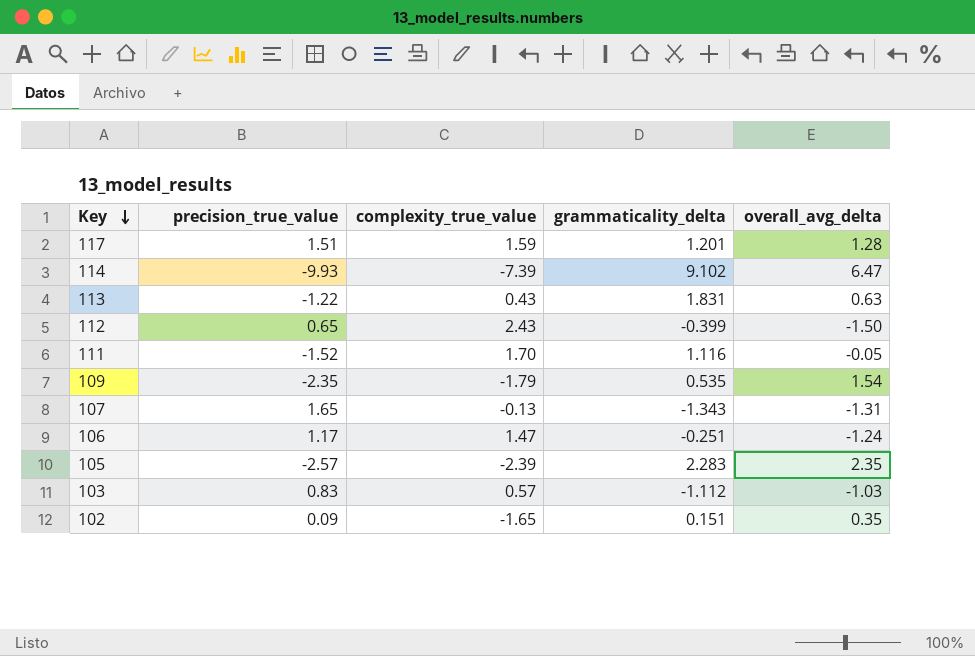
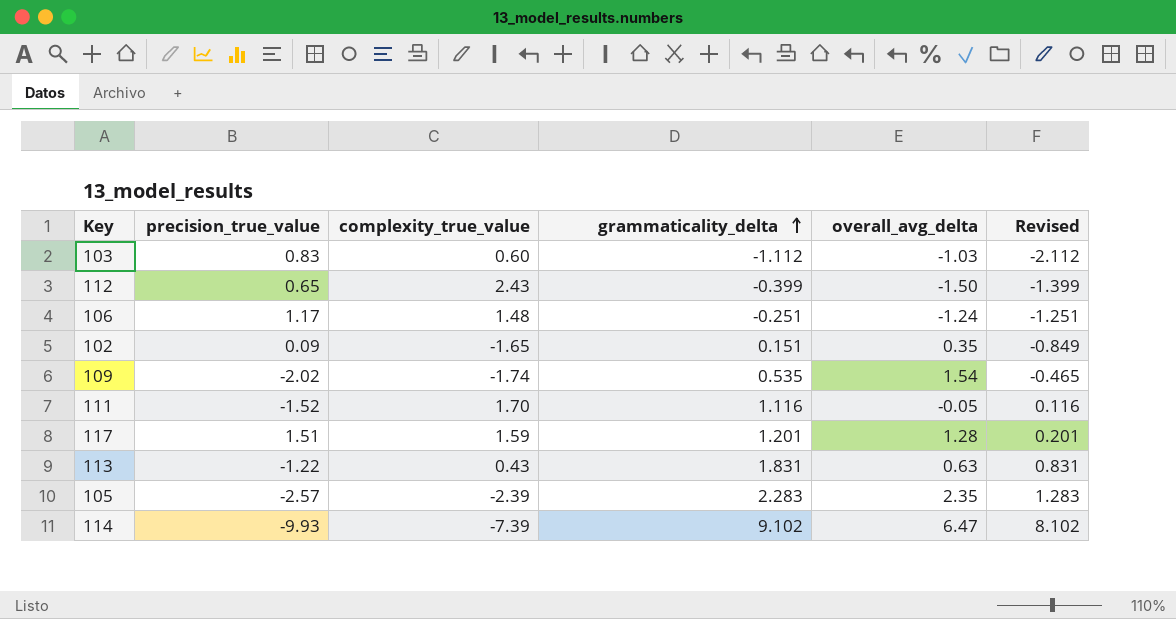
row order: Key descending -> grammaticality_delta ascending
column Revised | formula: none -> [grammaticality_delta] - 1
row 107: 1.65 | -0.13 | -1.343 | -1.31 -> none
103 | complexity_true_value: 0.57 -> 0.60
106 | complexity_true_value: 1.47 -> 1.48
109 | precision_true_value: -2.35 -> -2.02
109 | complexity_true_value: -1.79 -> -1.74

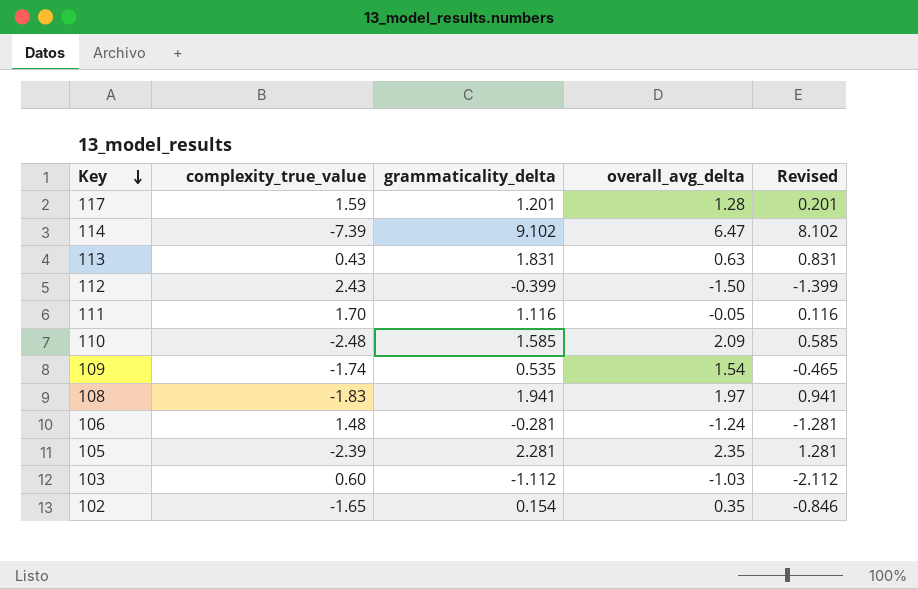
row order: grammaticality_delta ascending -> Key descending
column precision_true_value | position: 2 -> none
row 110: none -> -2.48 | 1.585 | 2.09 | 0.585
row 108: none -> -1.83 | 1.941 | 1.97 | 0.941
106 | grammaticality_delta: -0.251 -> -0.281
106 | Revised: -1.251 -> -1.281
105 | grammaticality_delta: 2.283 -> 2.281
105 | Revised: 1.283 -> 1.281
102 | grammaticality_delta: 0.151 -> 0.154
102 | Revised: -0.849 -> -0.846

